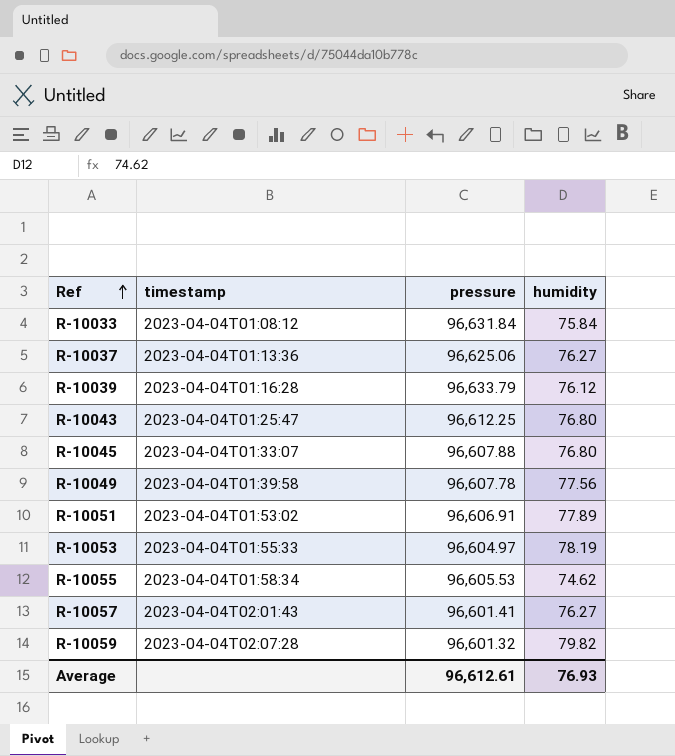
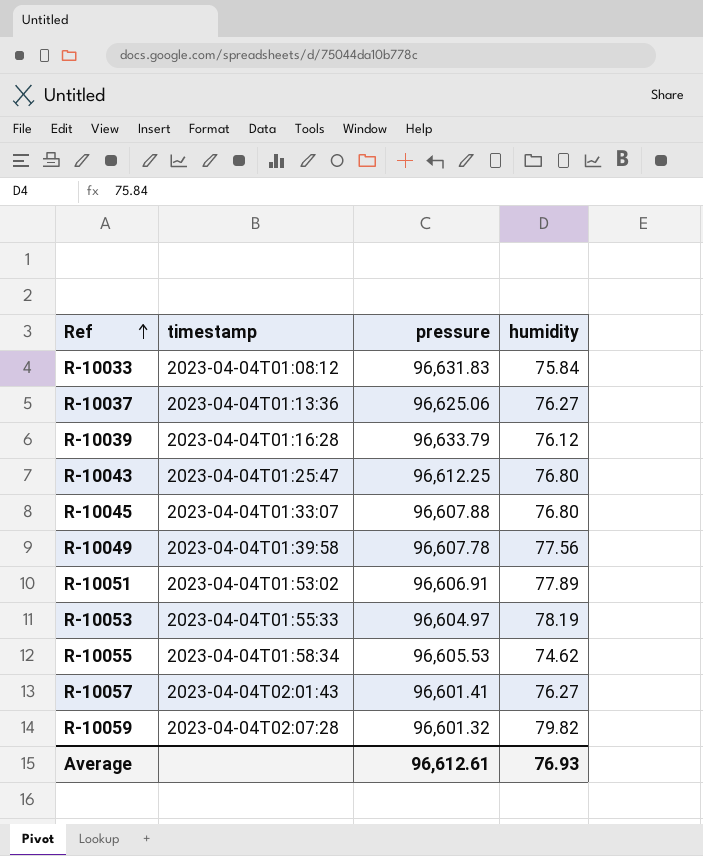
R-10033 | pressure: 96,631.84 -> 96,631.83

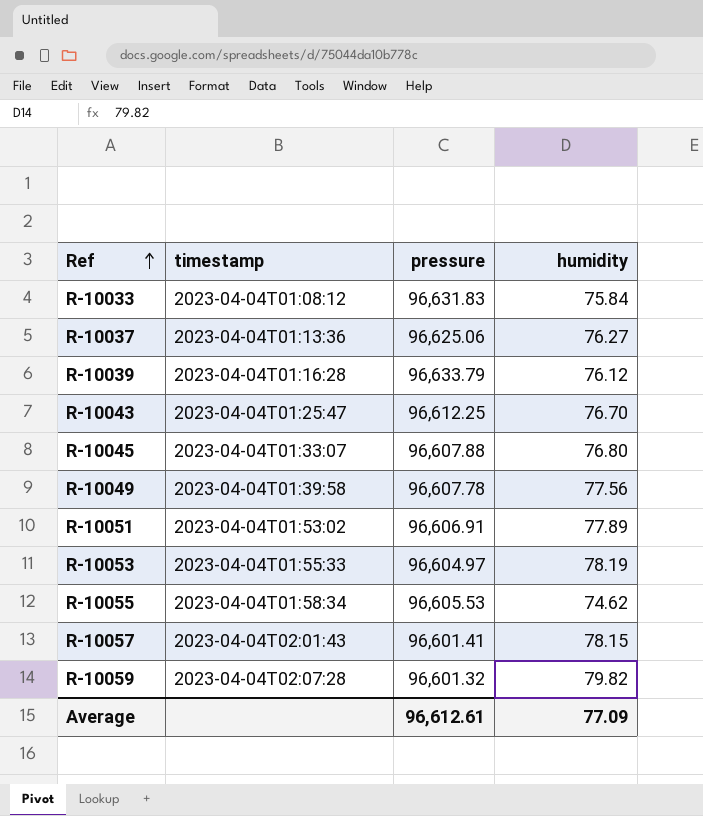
R-10043 | humidity: 76.80 -> 76.70
R-10057 | humidity: 76.27 -> 78.15
Average | humidity: 76.93 -> 77.09

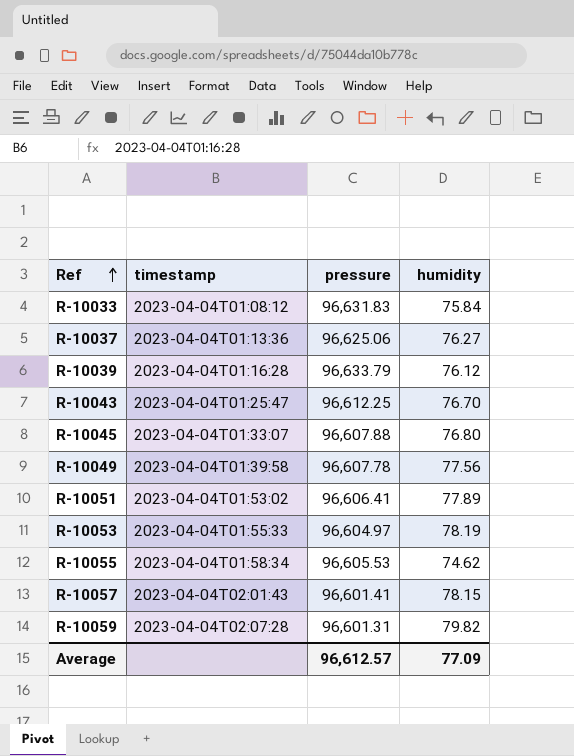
R-10051 | pressure: 96,606.91 -> 96,606.41
R-10059 | pressure: 96,601.32 -> 96,601.31
Average | pressure: 96,612.61 -> 96,612.57

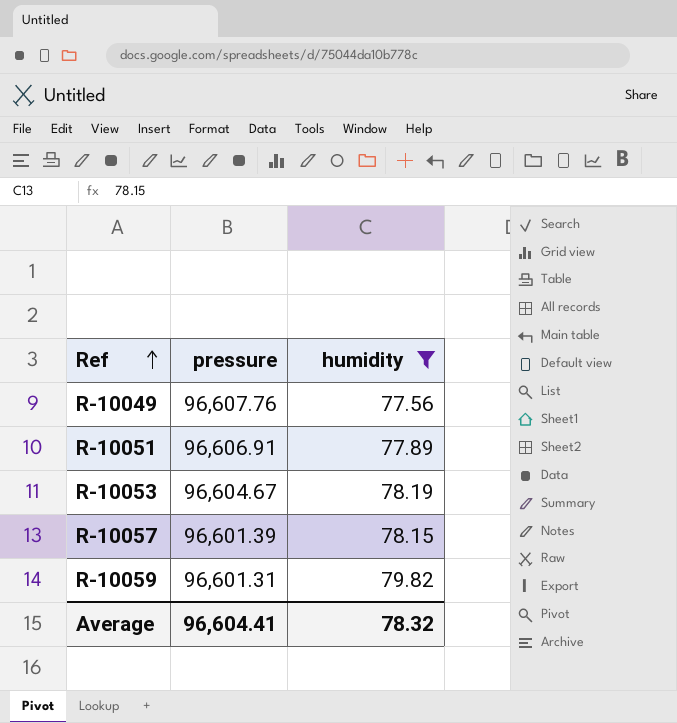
filter: none -> humidity >= 77.56
column timestamp | position: 2 -> none
R-10049 | pressure: 96,607.78 -> 96,607.76
R-10051 | pressure: 96,606.41 -> 96,606.91
R-10053 | pressure: 96,604.97 -> 96,604.67
R-10057 | pressure: 96,601.41 -> 96,601.39
Average | pressure: 96,612.57 -> 96,604.41
Average | humidity: 77.09 -> 78.32

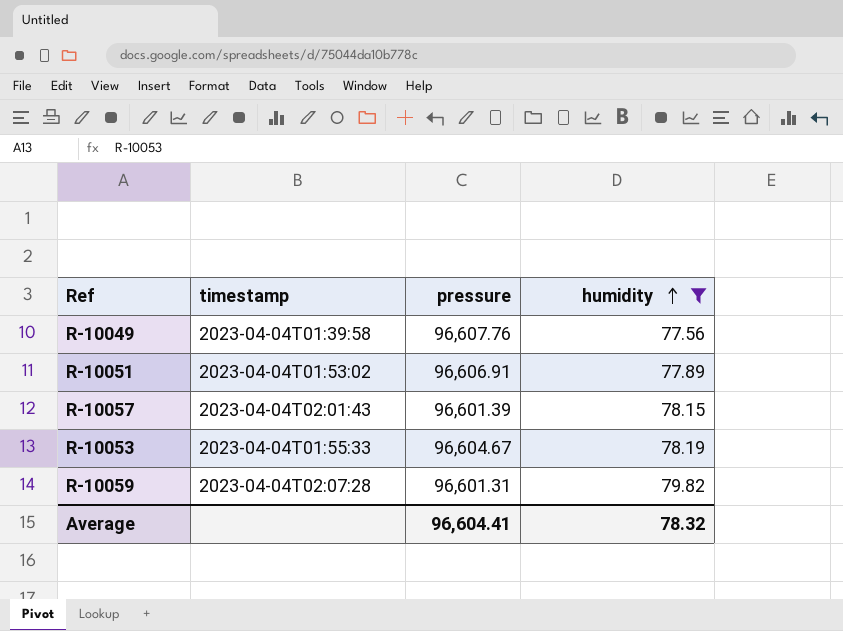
row order: Ref ascending -> humidity ascending
column timestamp | position: none -> 2

